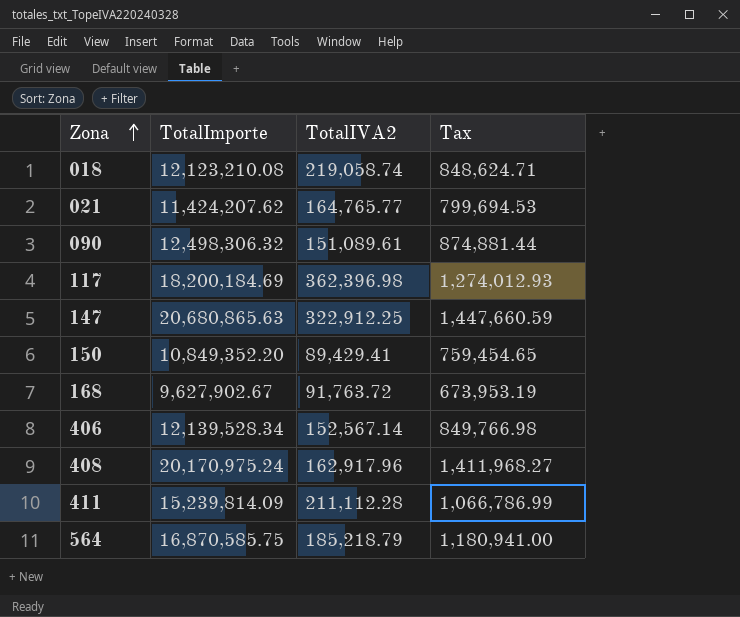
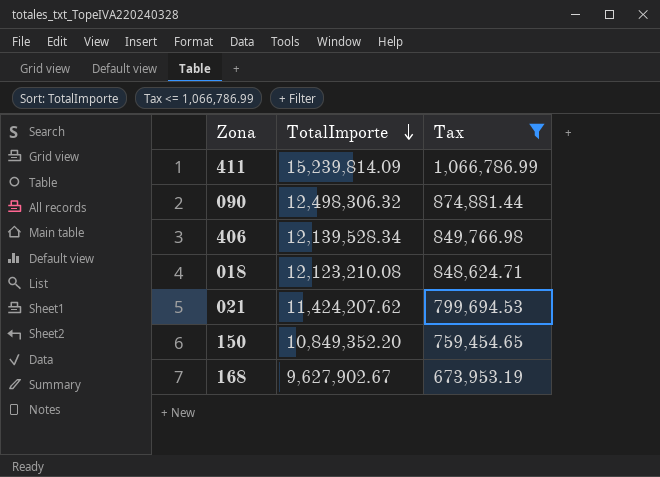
filter: none -> Tax <= 1,066,786.99
row order: Zona ascending -> TotalImporte descending
column TotalIVA2 | position: 3 -> none

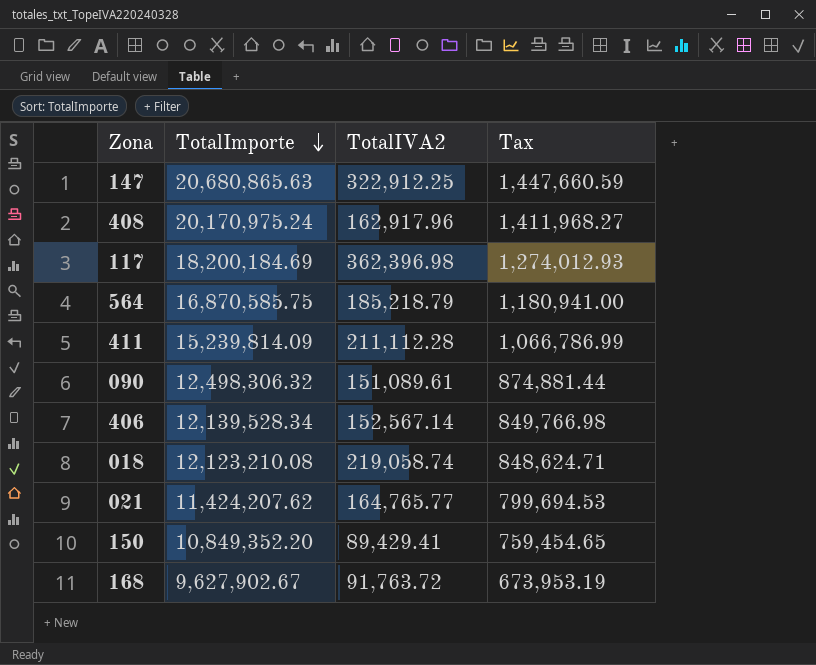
filter: Tax <= 1,066,786.99 -> none
column TotalIVA2 | position: none -> 3

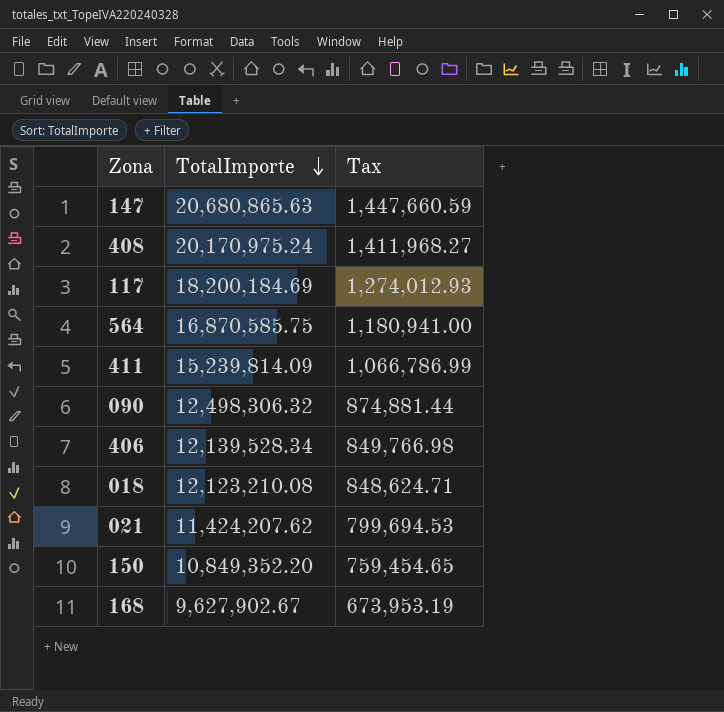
column TotalIVA2 | position: 3 -> none

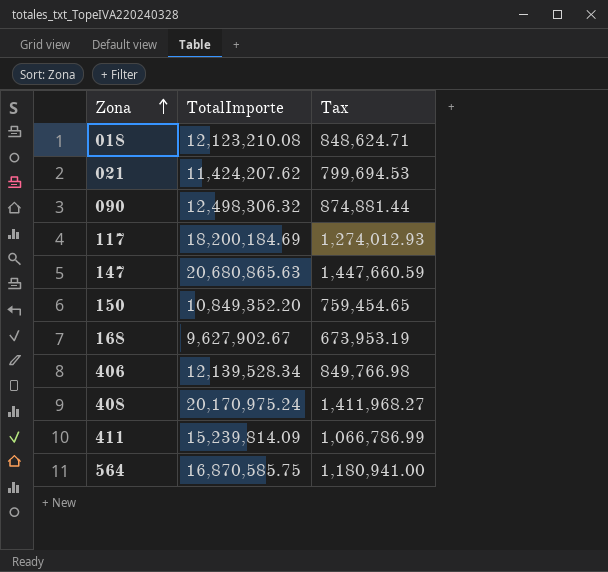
row order: TotalImporte descending -> Zona ascending

